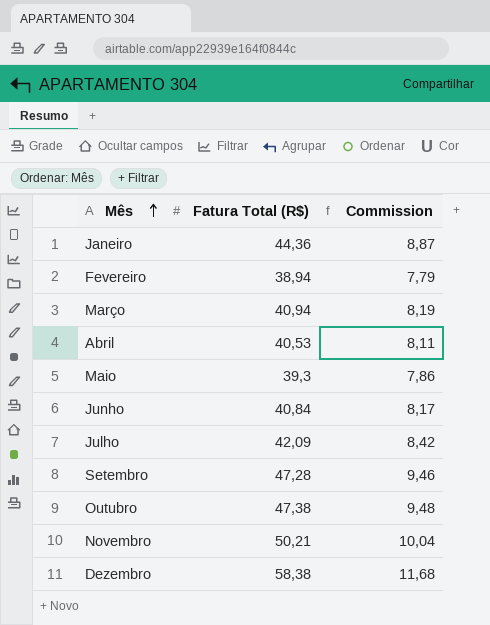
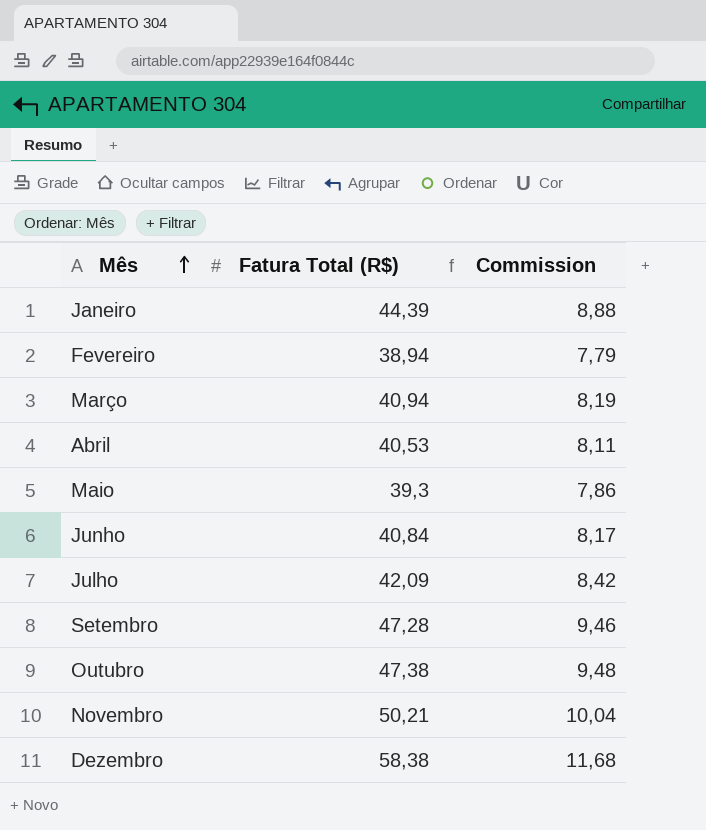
Janeiro | Fatura Total (R$): 44,36 -> 44,39
Janeiro | Commission: 8,87 -> 8,88

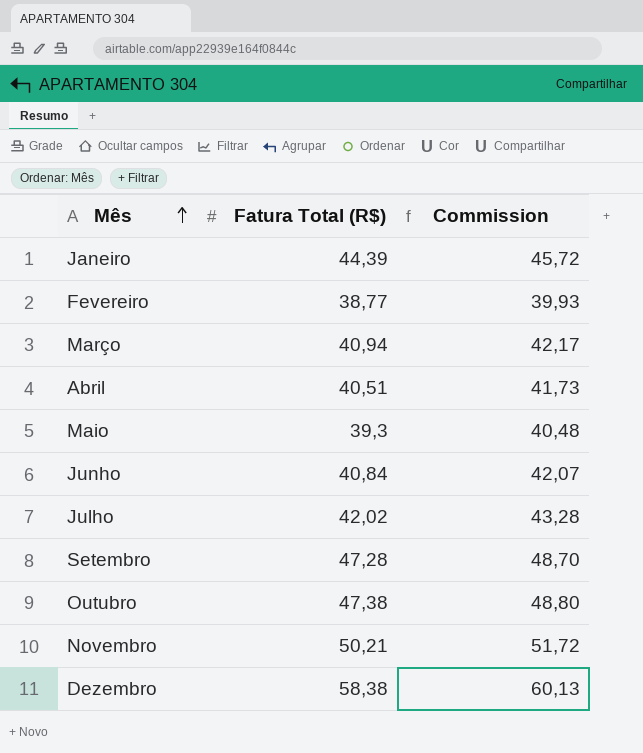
column Commission | formula: [Fatura Total (R$)] * 0,2 -> [Fatura Total (R$)] * 1,03
Fevereiro | Fatura Total (R$): 38,94 -> 38,77
Abril | Fatura Total (R$): 40,53 -> 40,51
Julho | Fatura Total (R$): 42,09 -> 42,02

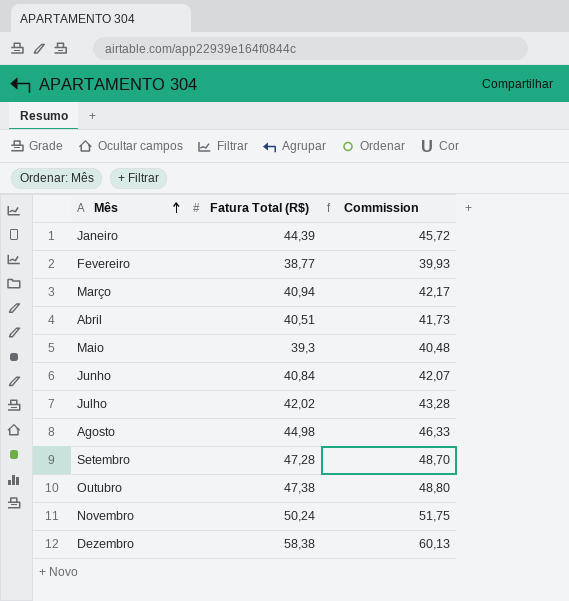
row Agosto: none -> 44,98 | 46,33
Novembro | Fatura Total (R$): 50,21 -> 50,24
Novembro | Commission: 51,72 -> 51,75

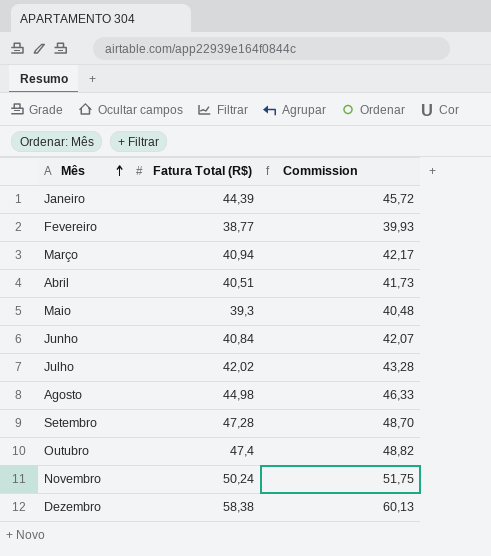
Outubro | Fatura Total (R$): 47,38 -> 47,4
Outubro | Commission: 48,80 -> 48,82

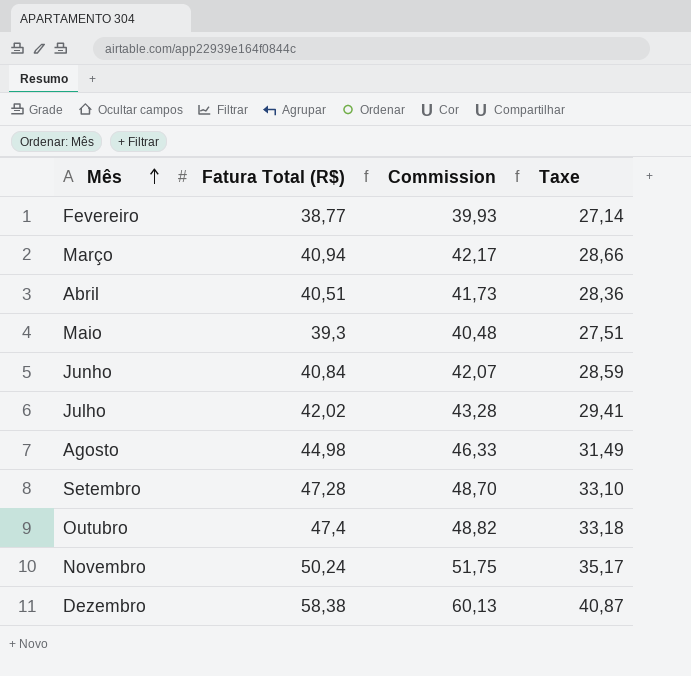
column Taxe | formula: none -> [Fatura Total (R$)] * 0,7
row Janeiro: 44,39 | 45,72 -> none

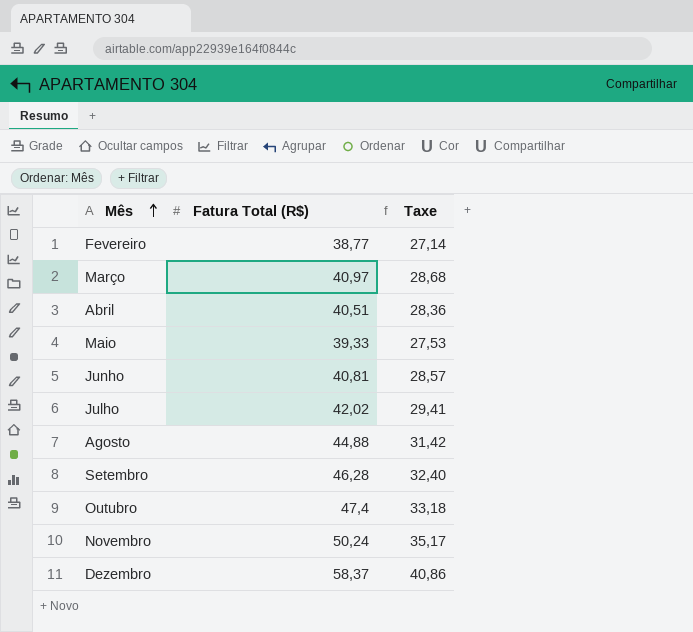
column Commission | formula: [Fatura Total (R$)] * 1,03 -> none
Março | Fatura Total (R$): 40,94 -> 40,97
Março | Taxe: 28,66 -> 28,68
Maio | Fatura Total (R$): 39,3 -> 39,33
Maio | Taxe: 27,51 -> 27,53
Junho | Fatura Total (R$): 40,84 -> 40,81
Junho | Taxe: 28,59 -> 28,57
Agosto | Fatura Total (R$): 44,98 -> 44,88
Agosto | Taxe: 31,49 -> 31,42
Setembro | Fatura Total (R$): 47,28 -> 46,28
Setembro | Taxe: 33,10 -> 32,40
Dezembro | Fatura Total (R$): 58,38 -> 58,37
Dezembro | Taxe: 40,87 -> 40,86

